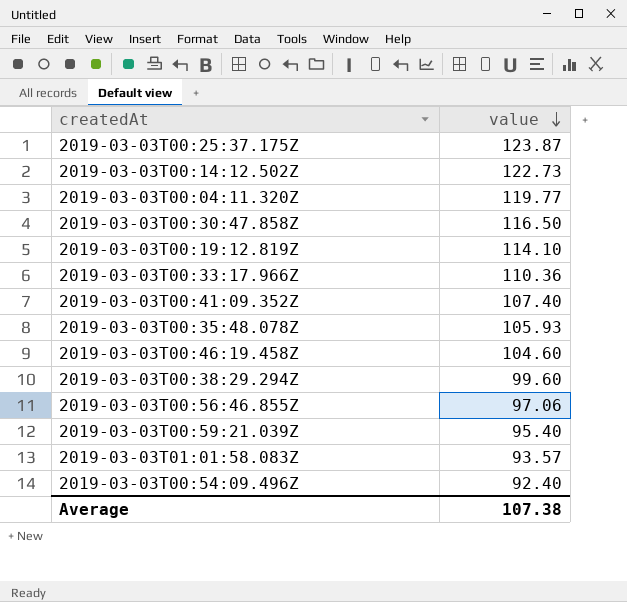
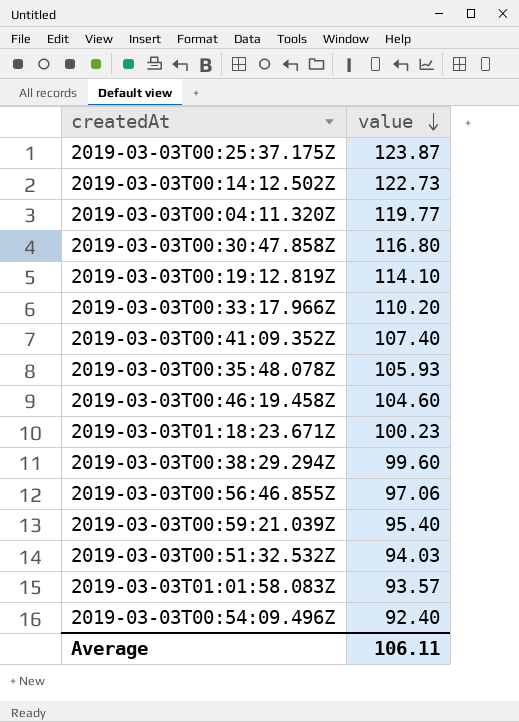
2019-03-03T00:30:47.858Z | value: 116.50 -> 116.80
2019-03-03T00:33:17.966Z | value: 110.36 -> 110.20
row 2019-03-03T01:18:23.671Z: none -> 100.23
row 2019-03-03T00:51:32.532Z: none -> 94.03
Average | value: 107.38 -> 106.11

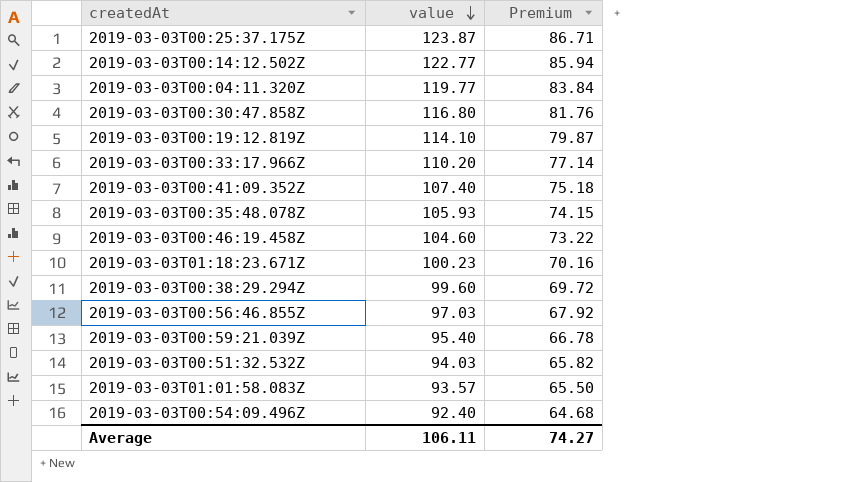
column Premium | formula: none -> [value] * 0.7
2019-03-03T00:14:12.502Z | value: 122.73 -> 122.77
2019-03-03T00:56:46.855Z | value: 97.06 -> 97.03

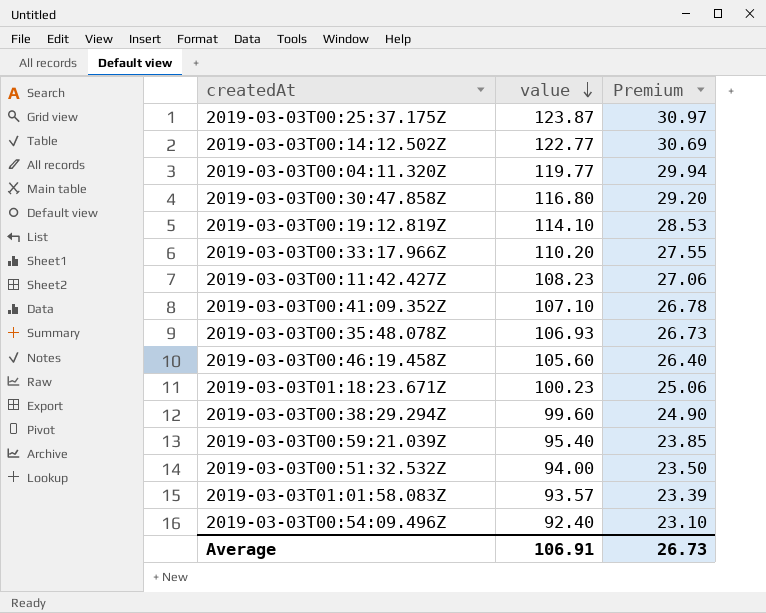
column Premium | formula: [value] * 0.7 -> [value] * 0.25
row 2019-03-03T00:56:46.855Z: 97.03 | 67.92 -> none
row 2019-03-03T00:11:42.427Z: none -> 108.23 | 27.06
2019-03-03T00:41:09.352Z | value: 107.40 -> 107.10
2019-03-03T00:35:48.078Z | value: 105.93 -> 106.93
2019-03-03T00:46:19.458Z | value: 104.60 -> 105.60
2019-03-03T00:51:32.532Z | value: 94.03 -> 94.00
Average | value: 106.11 -> 106.91
Average | Premium: 74.27 -> 26.73

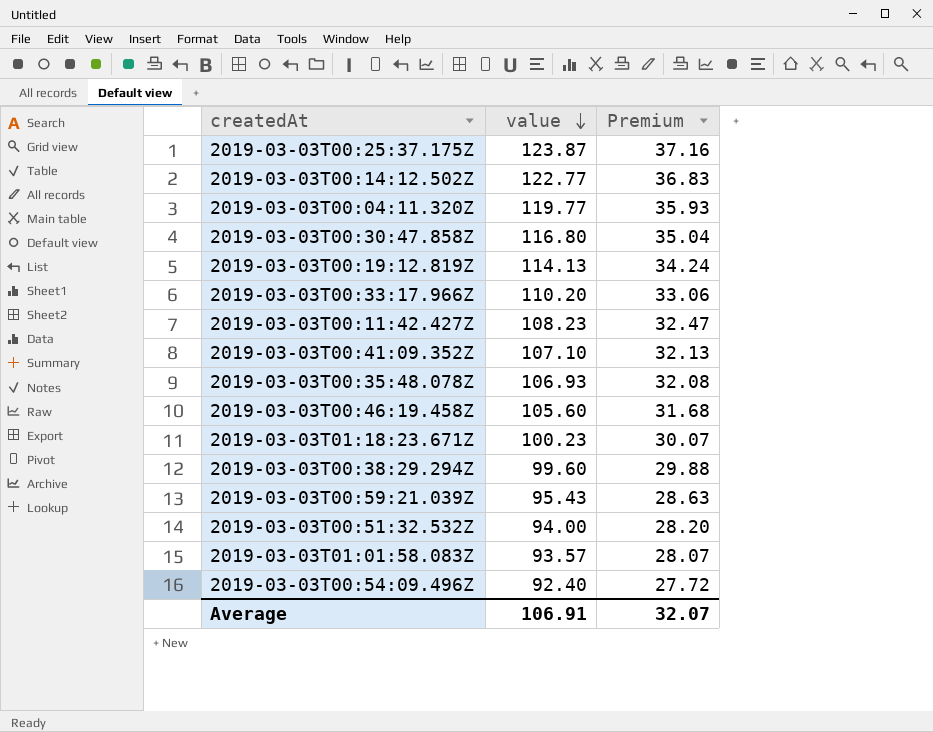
column Premium | formula: [value] * 0.25 -> [value] * 0.3
2019-03-03T00:19:12.819Z | value: 114.10 -> 114.13
2019-03-03T00:59:21.039Z | value: 95.40 -> 95.43
Average | Premium: 26.73 -> 32.07

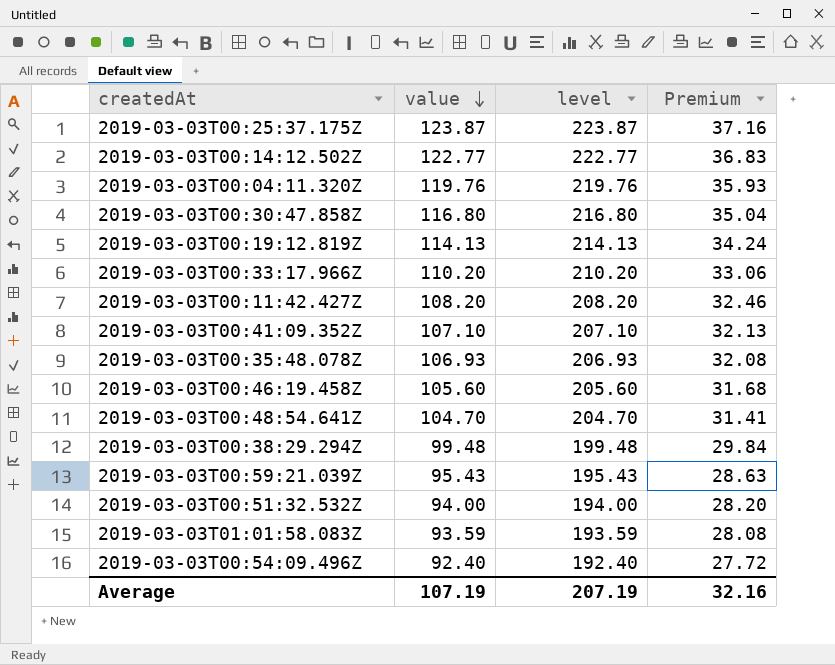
column level | formula: none -> [value] + 100
row 2019-03-03T01:18:23.671Z: 100.23 | 30.07 -> none
2019-03-03T00:04:11.320Z | value: 119.77 -> 119.76
2019-03-03T00:11:42.427Z | value: 108.23 -> 108.20
2019-03-03T00:11:42.427Z | Premium: 32.47 -> 32.46
row 2019-03-03T00:48:54.641Z: none -> 104.70 | 204.70 | 31.41
2019-03-03T00:38:29.294Z | value: 99.60 -> 99.48
2019-03-03T00:38:29.294Z | Premium: 29.88 -> 29.84
2019-03-03T01:01:58.083Z | value: 93.57 -> 93.59
2019-03-03T01:01:58.083Z | Premium: 28.07 -> 28.08
Average | value: 106.91 -> 107.19
Average | Premium: 32.07 -> 32.16

